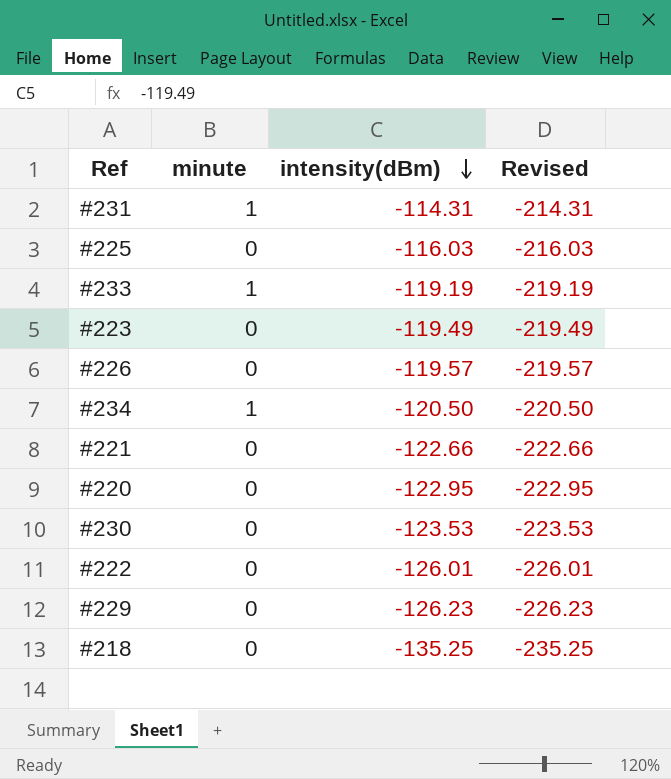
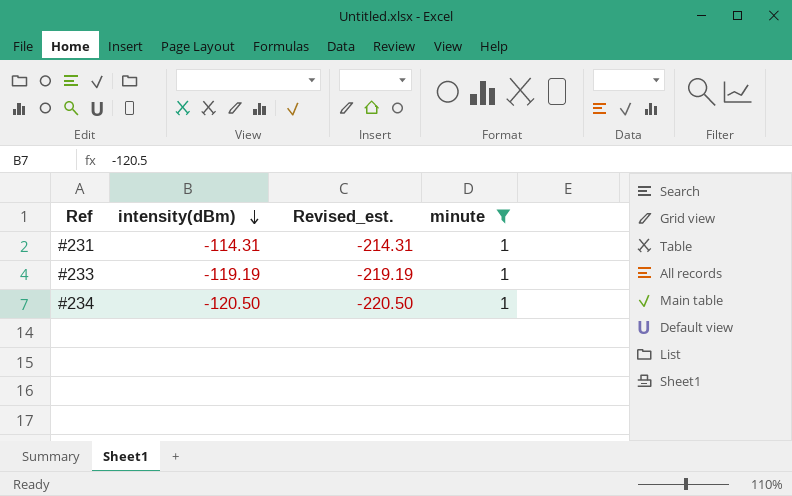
filter: none -> minute = 1
column name: Revised -> Revised_est.
column minute | position: 2 -> 4

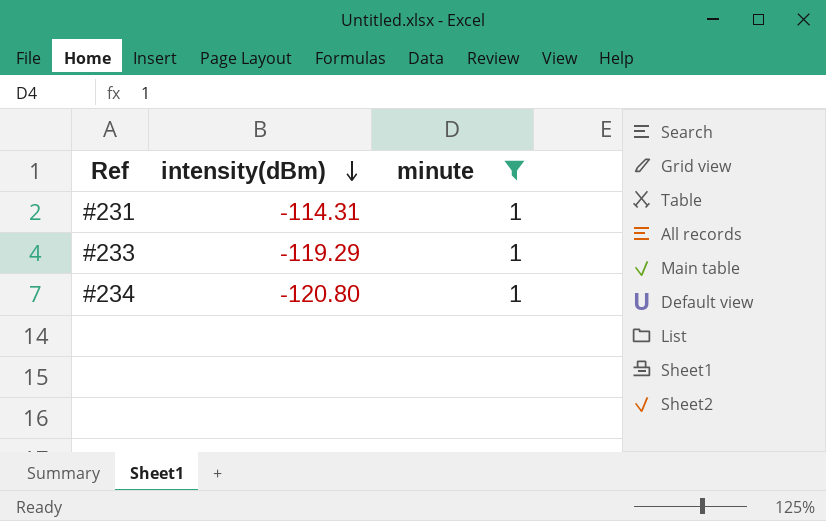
column Revised_est. | formula: [intensity(dBm)] - 100 -> none
#233 | intensity(dBm): -119.19 -> -119.29
#234 | intensity(dBm): -120.50 -> -120.80

